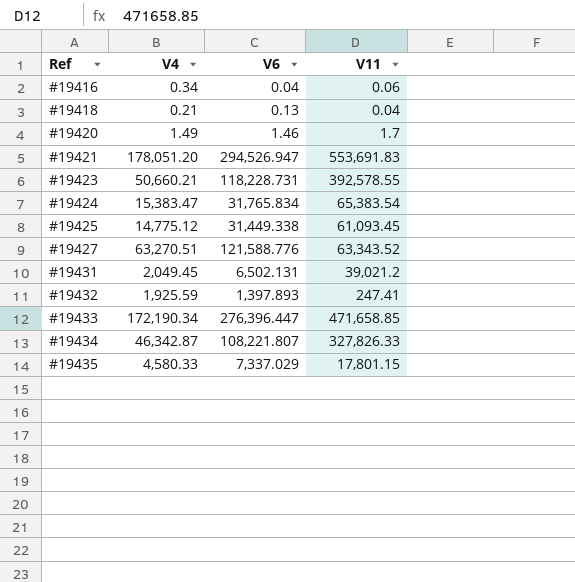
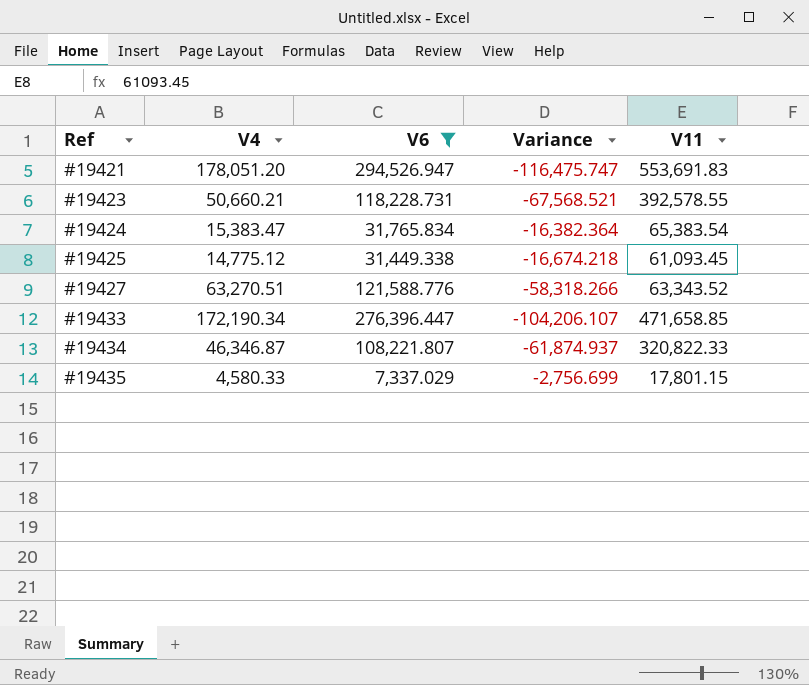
filter: none -> V6 >= 7,337.029
column Variance | formula: none -> [V4] - [V6]
#19434 | V4: 46,342.87 -> 46,346.87
#19434 | V11: 327,826.33 -> 320,822.33

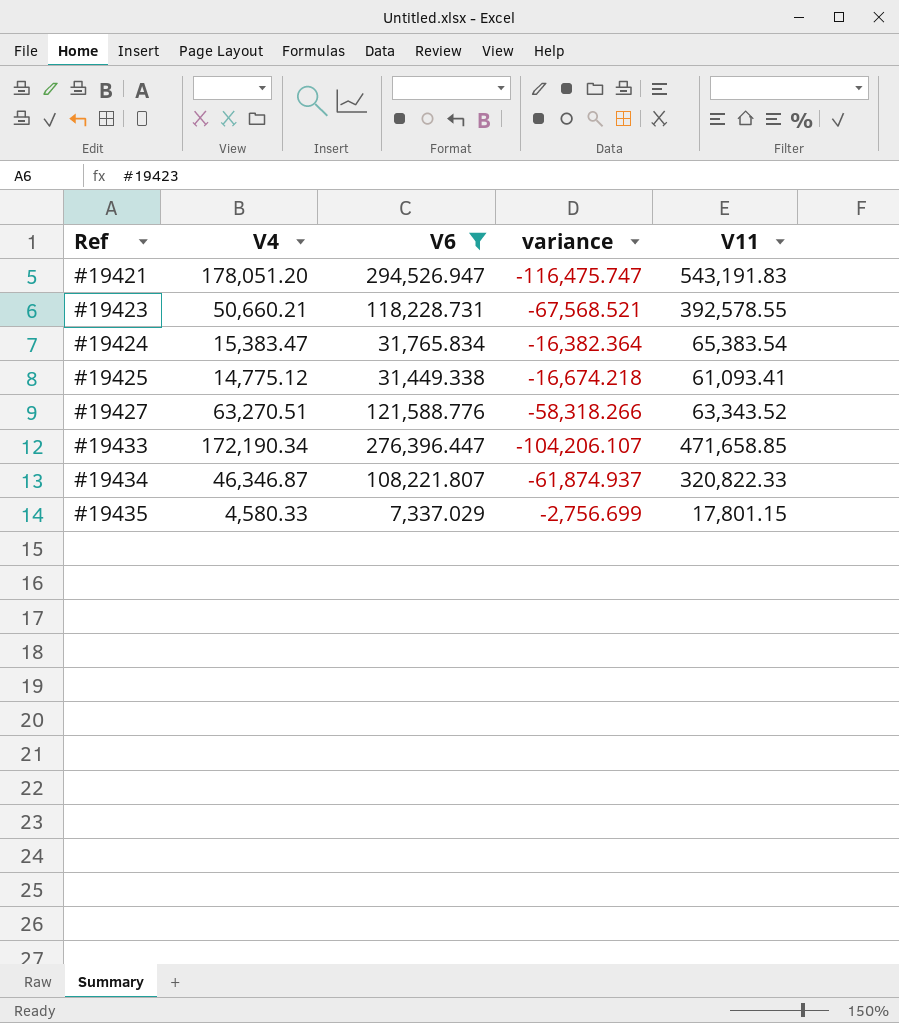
column name: Variance -> variance
#19421 | V11: 553,691.83 -> 543,191.83
#19425 | V11: 61,093.45 -> 61,093.41

